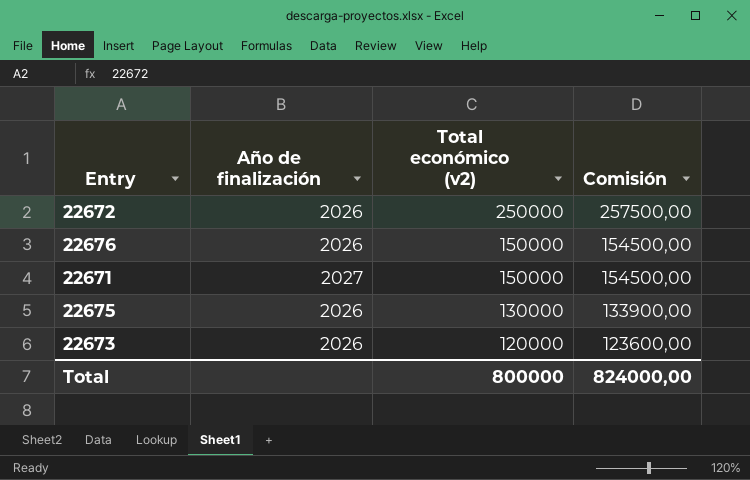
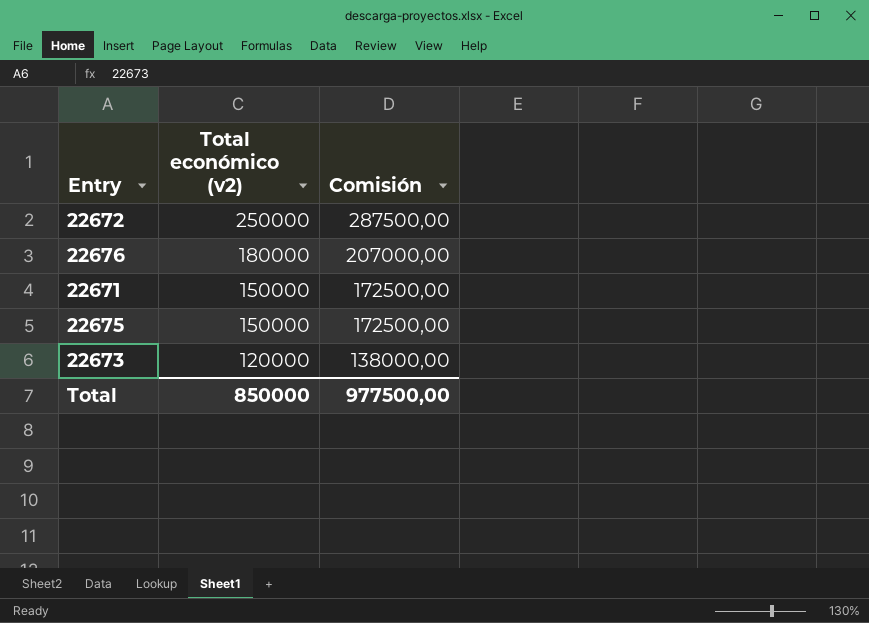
column Año de finalización | position: 2 -> none
column Comisión | formula: [Total económico (v2)] * 1,03 -> [Total económico (v2)] * 1,15
22676 | Total económico (v2): 150000 -> 180000
22675 | Total económico (v2): 130000 -> 150000
Total | Total económico (v2): 800000 -> 850000
Total | Comisión: 824000,00 -> 977500,00

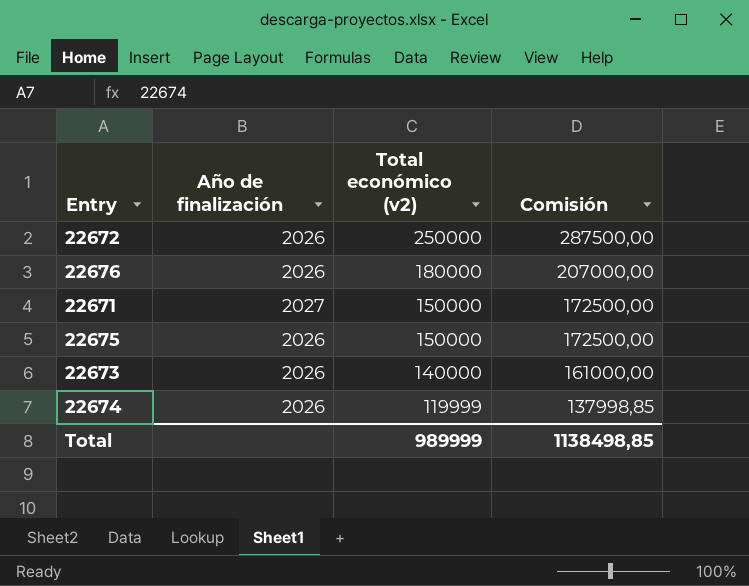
column Año de finalización | position: none -> 2
22673 | Total económico (v2): 120000 -> 140000
22673 | Comisión: 138000,00 -> 161000,00
row 22674: none -> 2026 | 119999 | 137998,85
Total | Total económico (v2): 850000 -> 989999
Total | Comisión: 977500,00 -> 1138498,85

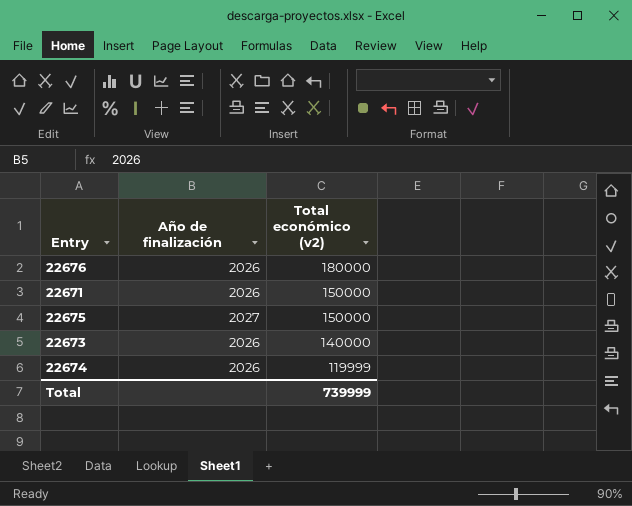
column Comisión | formula: [Total económico (v2)] * 1,15 -> none
row 22672: 2026 | 250000 | 287500,00 -> none
22671 | Año de finalización: 2027 -> 2026
22675 | Año de finalización: 2026 -> 2027
Total | Total económico (v2): 989999 -> 739999

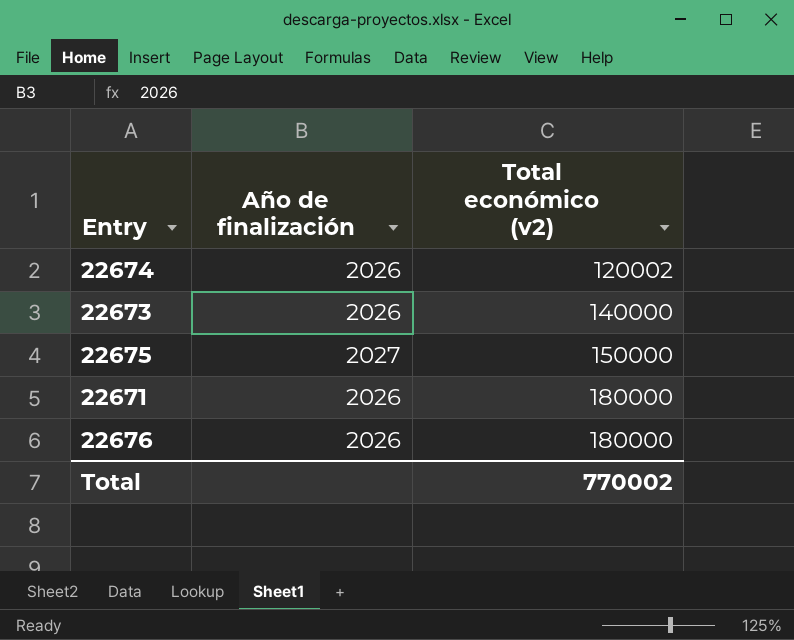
row order: Total económico (v2) descending -> Total económico (v2) ascending
22674 | Total económico (v2): 119999 -> 120002
22671 | Total económico (v2): 150000 -> 180000
Total | Total económico (v2): 739999 -> 770002

